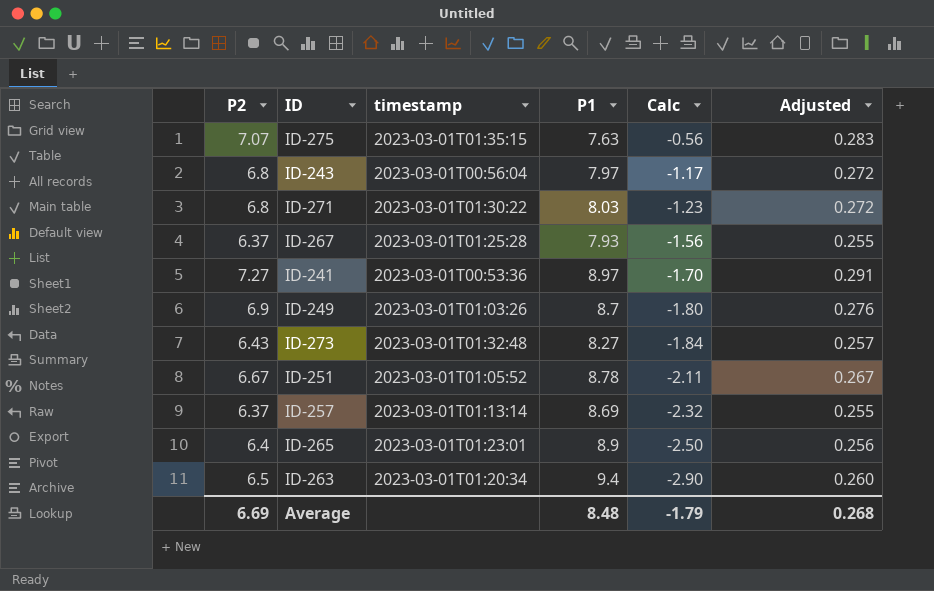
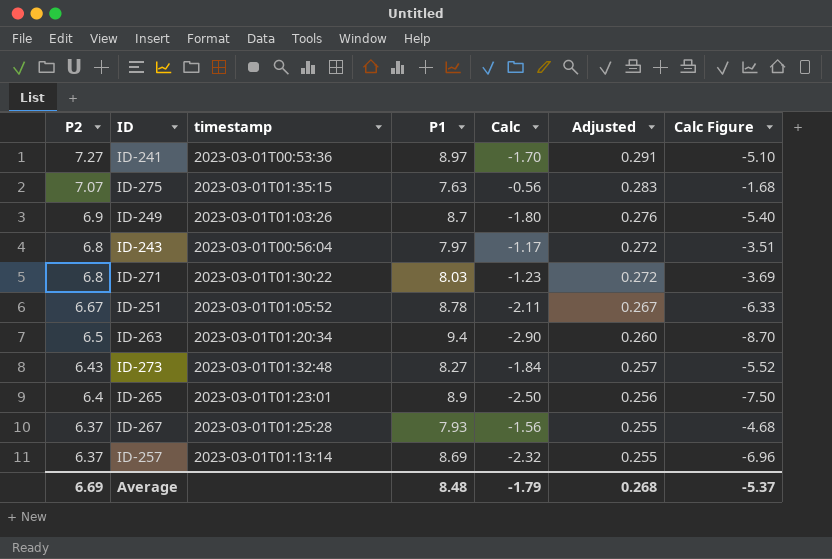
row order: Calc descending -> P2 descending
column Calc Figure | formula: none -> [Calc] * 3

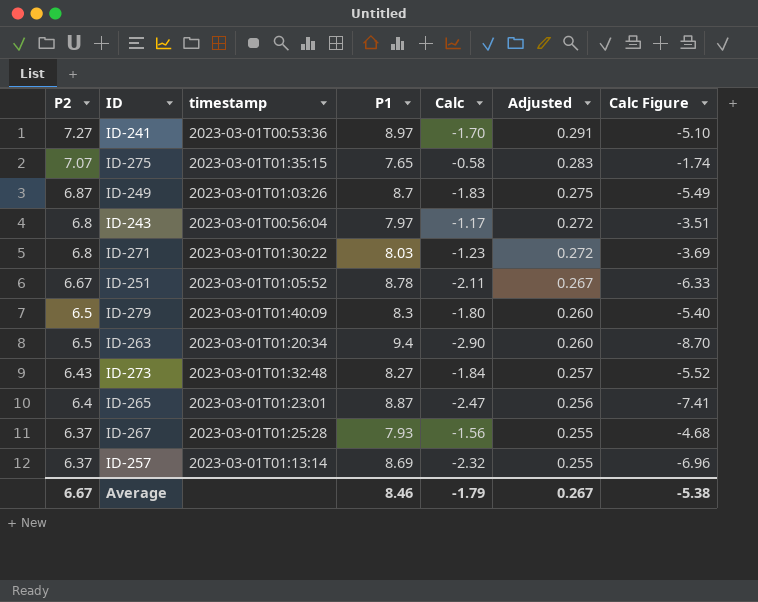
ID-275 | P1: 7.63 -> 7.65
ID-275 | Calc: -0.56 -> -0.58
ID-275 | Calc Figure: -1.68 -> -1.74
ID-249 | P2: 6.9 -> 6.87
ID-249 | Calc: -1.80 -> -1.83
ID-249 | Adjusted: 0.276 -> 0.275
ID-249 | Calc Figure: -5.40 -> -5.49
row ID-279: none -> 6.5 | 2023-03-01T01:40:09 | 8.3 | -1.80 | 0.260 | -5.40
ID-265 | P1: 8.9 -> 8.87
ID-265 | Calc: -2.50 -> -2.47
ID-265 | Calc Figure: -7.50 -> -7.41
Average | P2: 6.69 -> 6.67
Average | P1: 8.48 -> 8.46
Average | Adjusted: 0.268 -> 0.267
Average | Calc Figure: -5.37 -> -5.38

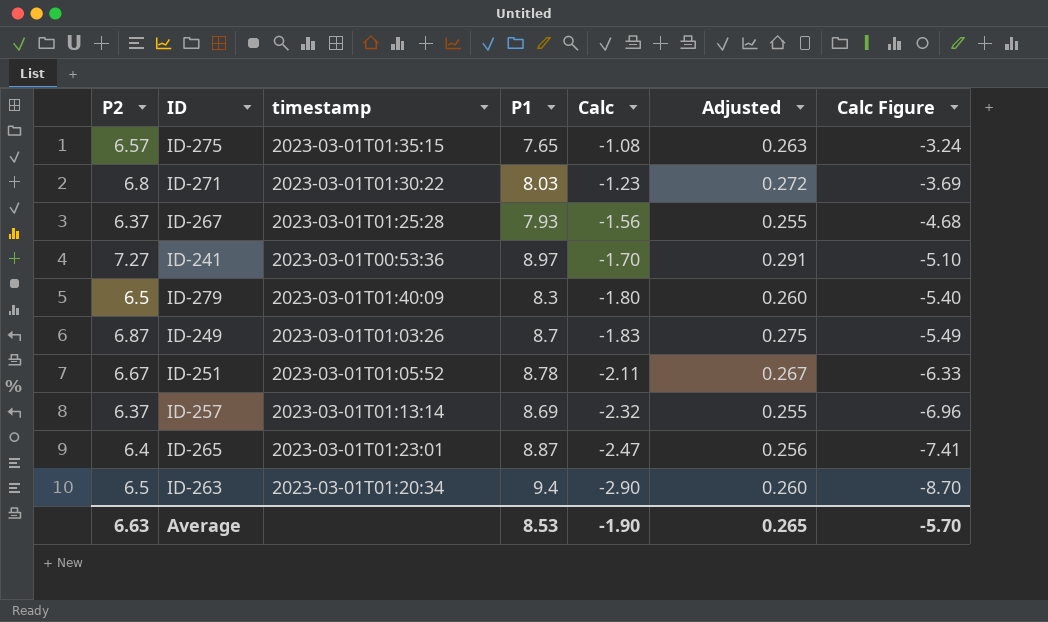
row order: P2 descending -> Calc descending
row ID-243: 6.8 | 2023-03-01T00:56:04 | 7.97 | -1.17 | 0.272 | -3.51 -> none
row ID-273: 6.43 | 2023-03-01T01:32:48 | 8.27 | -1.84 | 0.257 | -5.52 -> none
ID-275 | P2: 7.07 -> 6.57
ID-275 | Calc: -0.58 -> -1.08
ID-275 | Adjusted: 0.283 -> 0.263
ID-275 | Calc Figure: -1.74 -> -3.24
Average | P2: 6.67 -> 6.63
Average | P1: 8.46 -> 8.53
Average | Calc: -1.79 -> -1.90
Average | Adjusted: 0.267 -> 0.265
Average | Calc Figure: -5.38 -> -5.70

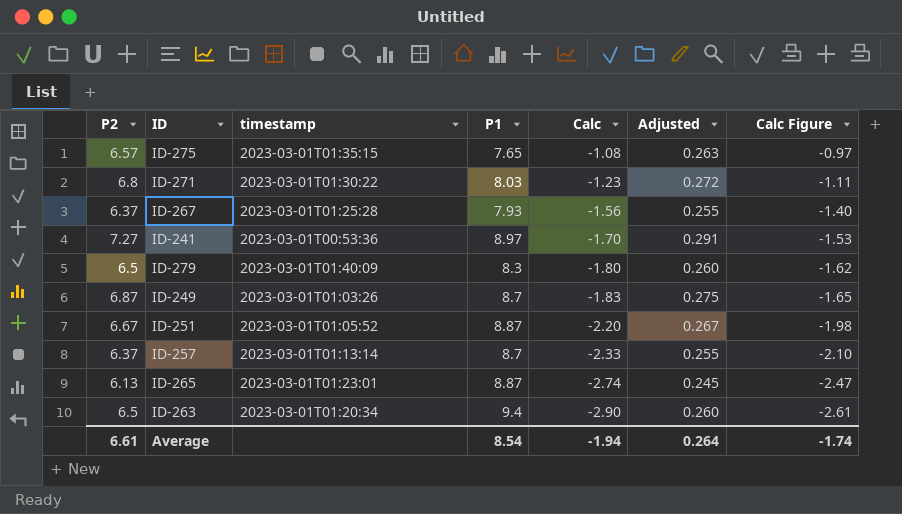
column Calc Figure | formula: [Calc] * 3 -> [Calc] * 0.9
ID-251 | P1: 8.78 -> 8.87
ID-251 | Calc: -2.11 -> -2.20
ID-257 | P1: 8.69 -> 8.7
ID-257 | Calc: -2.32 -> -2.33
ID-265 | P2: 6.4 -> 6.13
ID-265 | Calc: -2.47 -> -2.74
ID-265 | Adjusted: 0.256 -> 0.245
Average | P2: 6.63 -> 6.61
Average | P1: 8.53 -> 8.54
Average | Calc: -1.90 -> -1.94
Average | Adjusted: 0.265 -> 0.264
Average | Calc Figure: -5.70 -> -1.74

